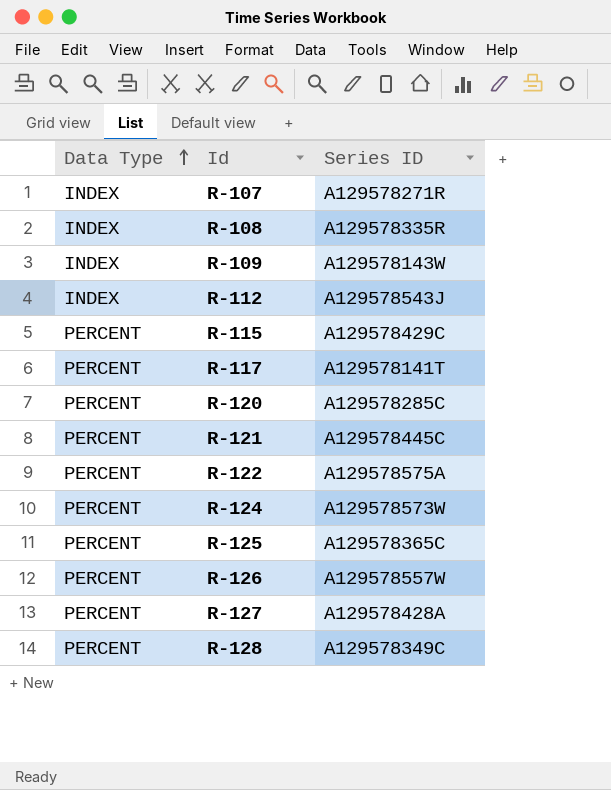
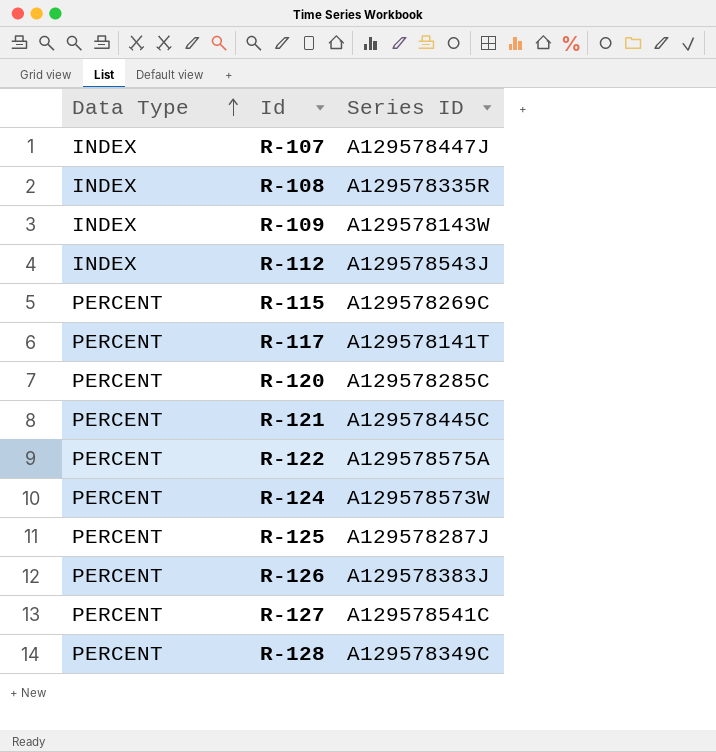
R-107 | Series ID: A129578271R -> A129578447J
R-115 | Series ID: A129578429C -> A129578269C
R-125 | Series ID: A129578365C -> A129578287J
R-126 | Series ID: A129578557W -> A129578383J
R-127 | Series ID: A129578428A -> A129578541C

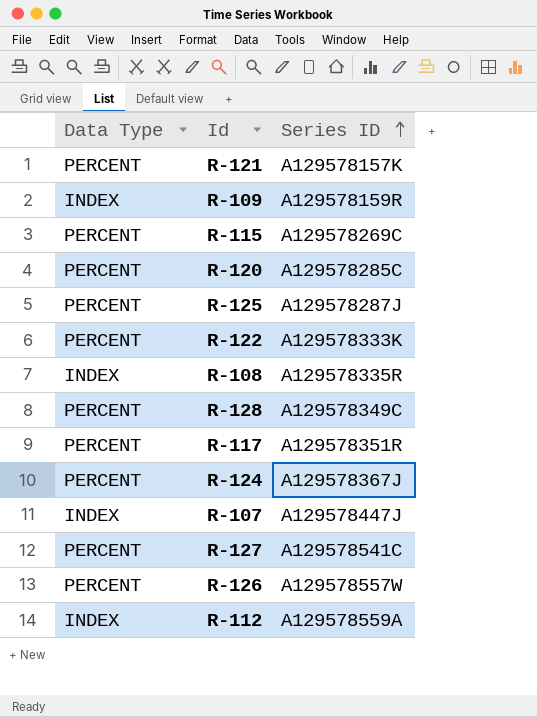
row order: Data Type ascending -> Series ID ascending
R-121 | Series ID: A129578445C -> A129578157K
R-109 | Series ID: A129578143W -> A129578159R
R-122 | Series ID: A129578575A -> A129578333K
R-117 | Series ID: A129578141T -> A129578351R
R-124 | Series ID: A129578573W -> A129578367J
R-126 | Series ID: A129578383J -> A129578557W
R-112 | Series ID: A129578543J -> A129578559A

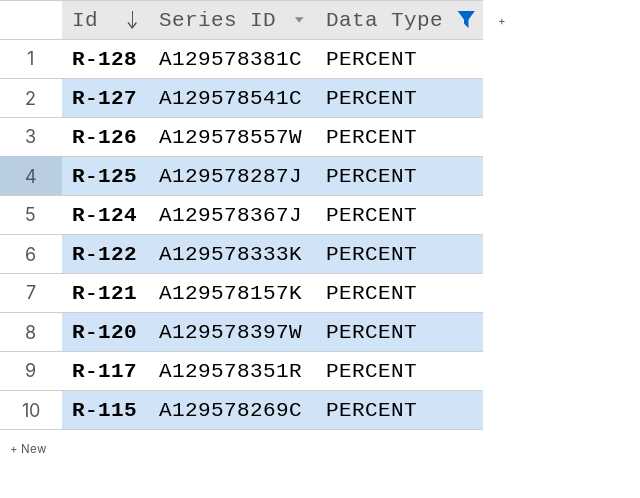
filter: none -> Data Type = PERCENT
row order: Series ID ascending -> Id descending
column Data Type | position: 1 -> 3
R-128 | Series ID: A129578349C -> A129578381C
R-120 | Series ID: A129578285C -> A129578397W

